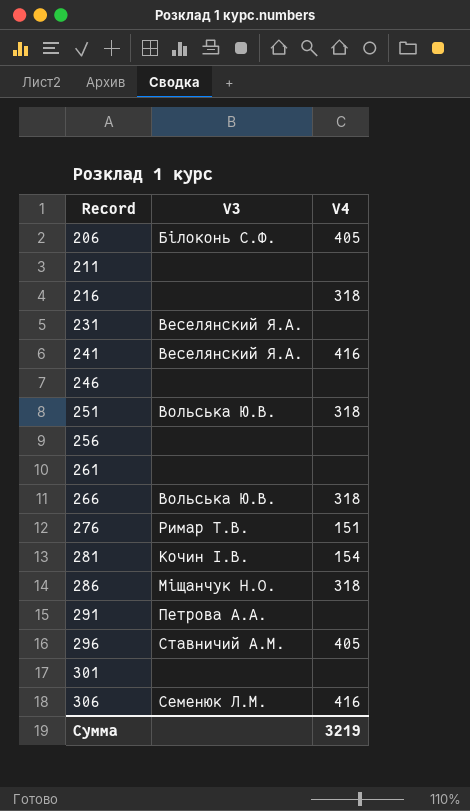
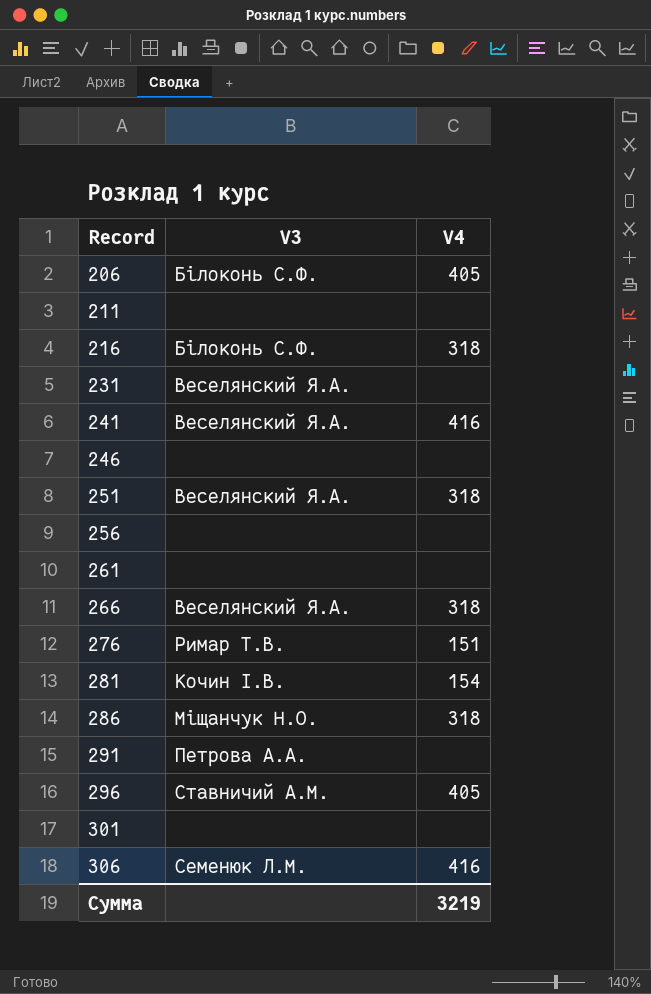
216 | V3: none -> Білоконь С.Ф.
251 | V3: Вольська Ю.В. -> Веселянский Я.А.
266 | V3: Вольська Ю.В. -> Веселянский Я.А.

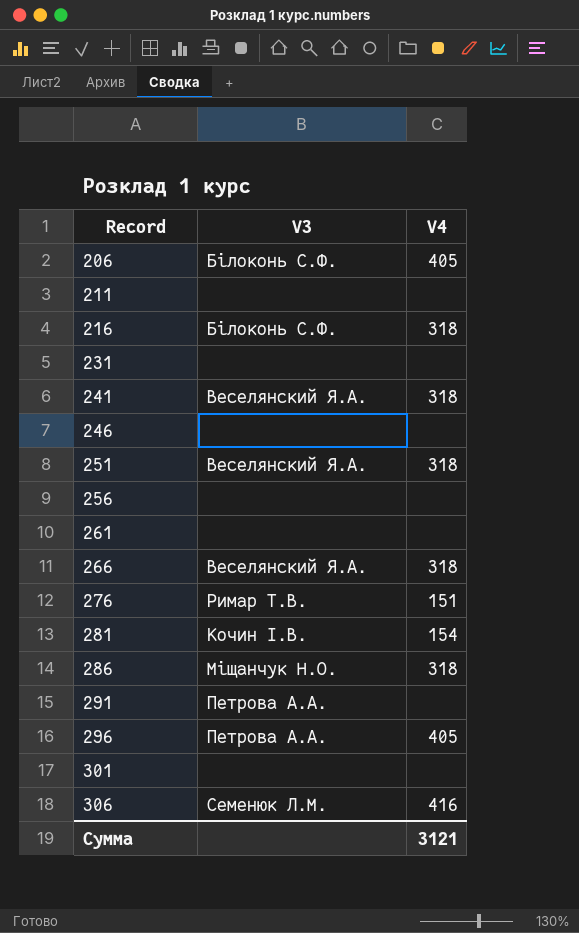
231 | V3: Веселянский Я.А. -> none
241 | V4: 416 -> 318
296 | V3: Ставничий А.М. -> Петрова А.А.
Сумма | V4: 3219 -> 3121

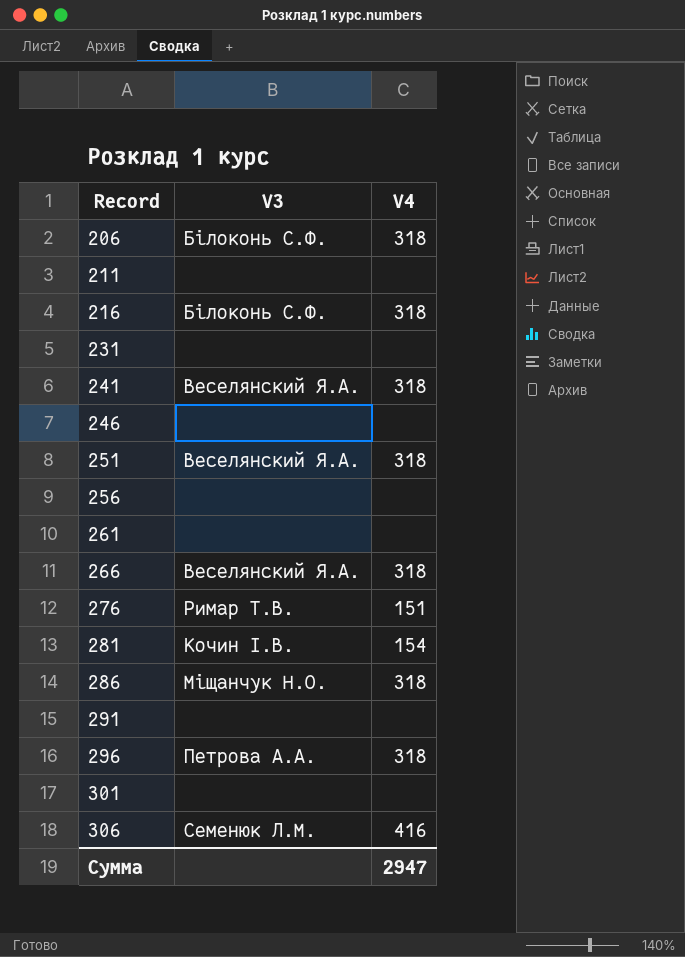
206 | V4: 405 -> 318
291 | V3: Петрова А.А. -> none
296 | V4: 405 -> 318
Сумма | V4: 3121 -> 2947

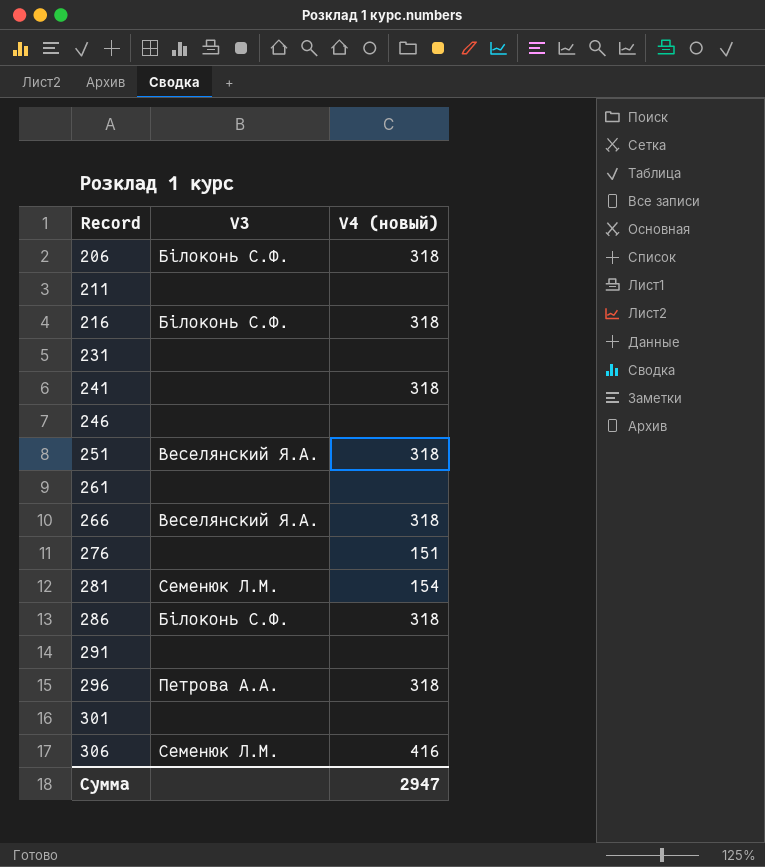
column name: V4 -> V4 (новый)
row 256: none | none -> none
241 | V3: Веселянский Я.А. -> none
276 | V3: Римар Т.В. -> none
281 | V3: Кочин І.В. -> Семенюк Л.М.
286 | V3: Міщанчук Н.О. -> Білоконь С.Ф.

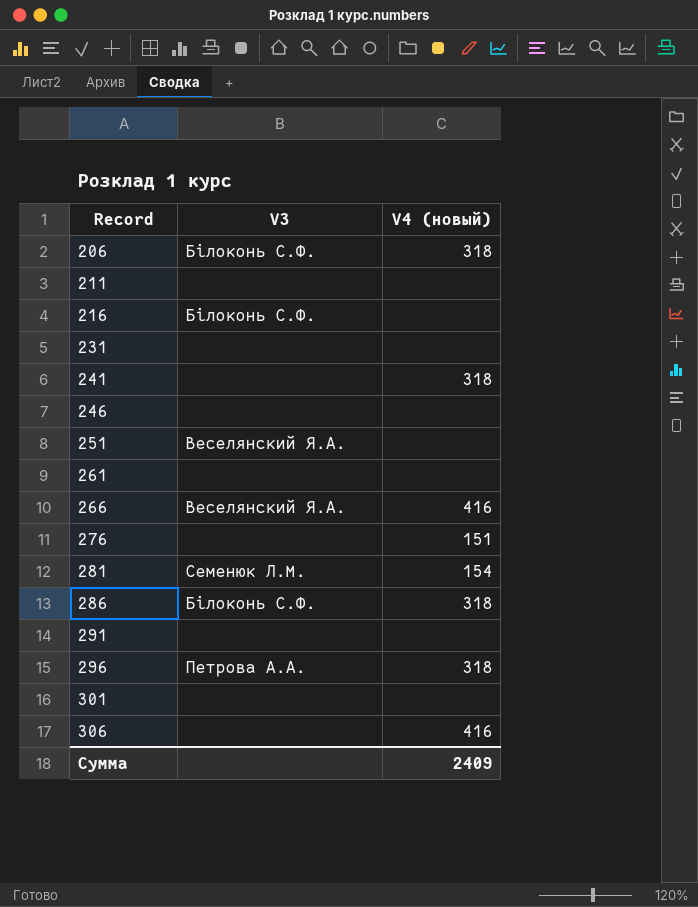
216 | V4 (новый): 318 -> none
251 | V4 (новый): 318 -> none
266 | V4 (новый): 318 -> 416
306 | V3: Семенюк Л.М. -> none
Сумма | V4 (новый): 2947 -> 2409

